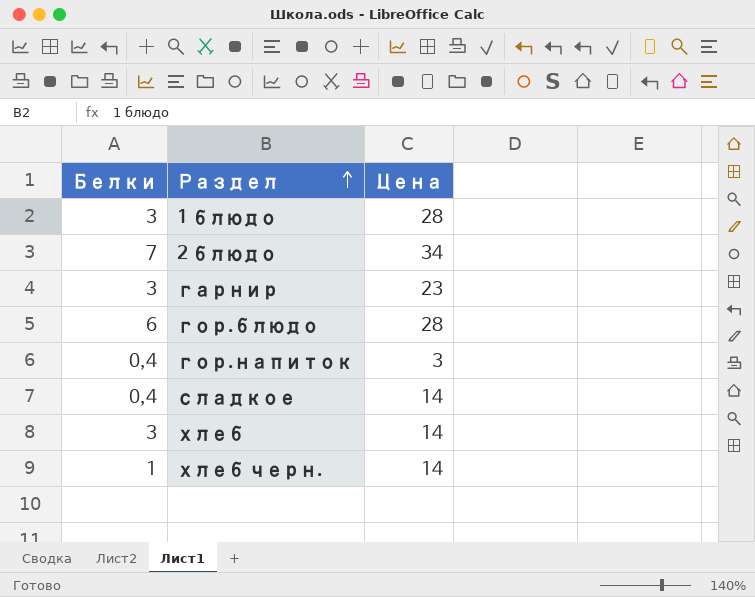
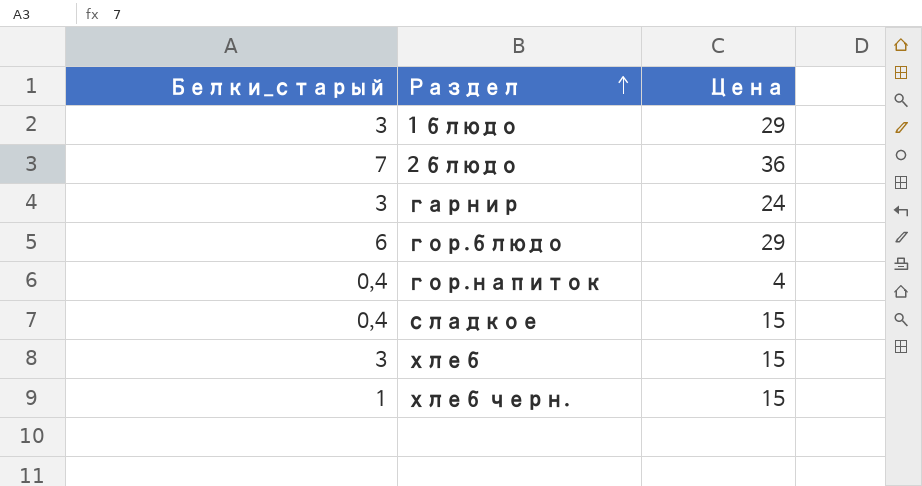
column name: Белки -> Белки_старый
1 блюдо | Цена: 28 -> 29
2 блюдо | Цена: 34 -> 36
гарнир | Цена: 23 -> 24
гор.блюдо | Цена: 28 -> 29
гор.напиток | Цена: 3 -> 4
сладкое | Цена: 14 -> 15
хлеб | Цена: 14 -> 15
хлеб черн. | Цена: 14 -> 15

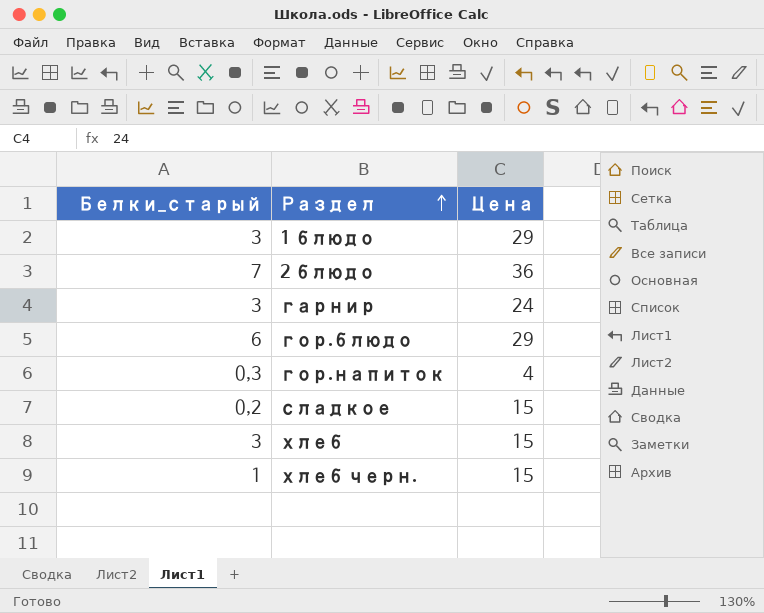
гор.напиток | Белки_старый: 0,4 -> 0,3
сладкое | Белки_старый: 0,4 -> 0,2

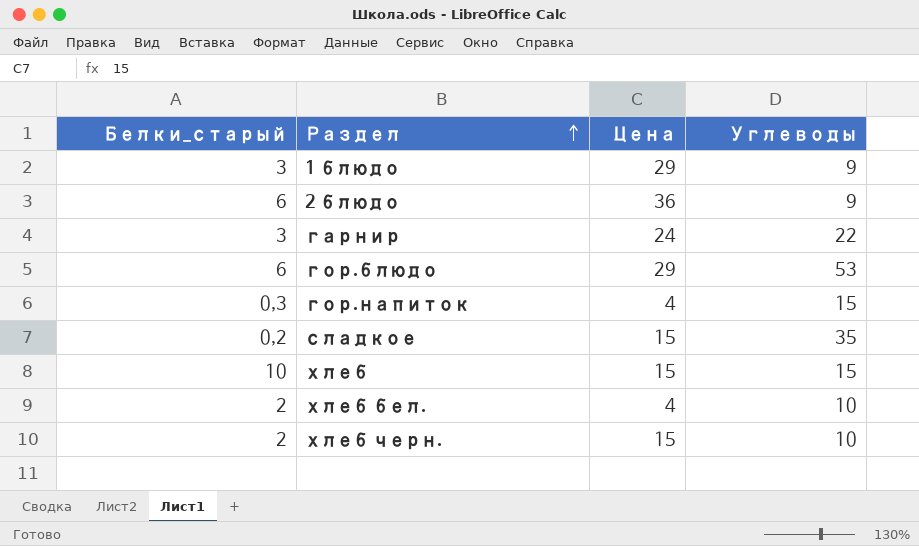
column Углеводы | position: none -> 4
2 блюдо | Белки_старый: 7 -> 6
хлеб | Белки_старый: 3 -> 10
row хлеб бел.: none -> 2 | 4 | 10
хлеб черн. | Белки_старый: 1 -> 2

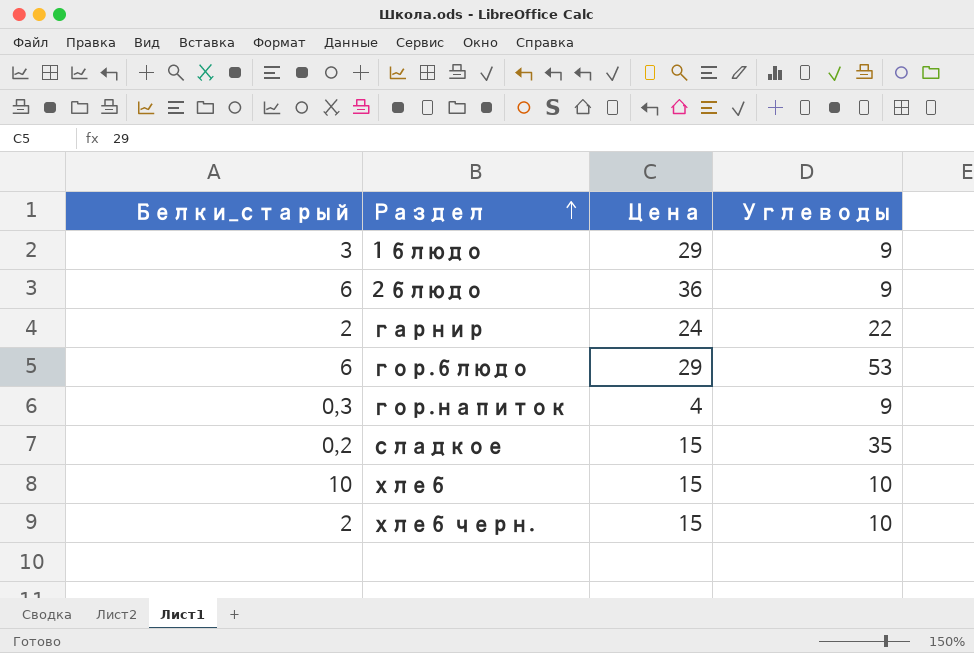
row хлеб бел.: 2 | 4 | 10 -> none
гарнир | Белки_старый: 3 -> 2
гор.напиток | Углеводы: 15 -> 9
хлеб | Углеводы: 15 -> 10

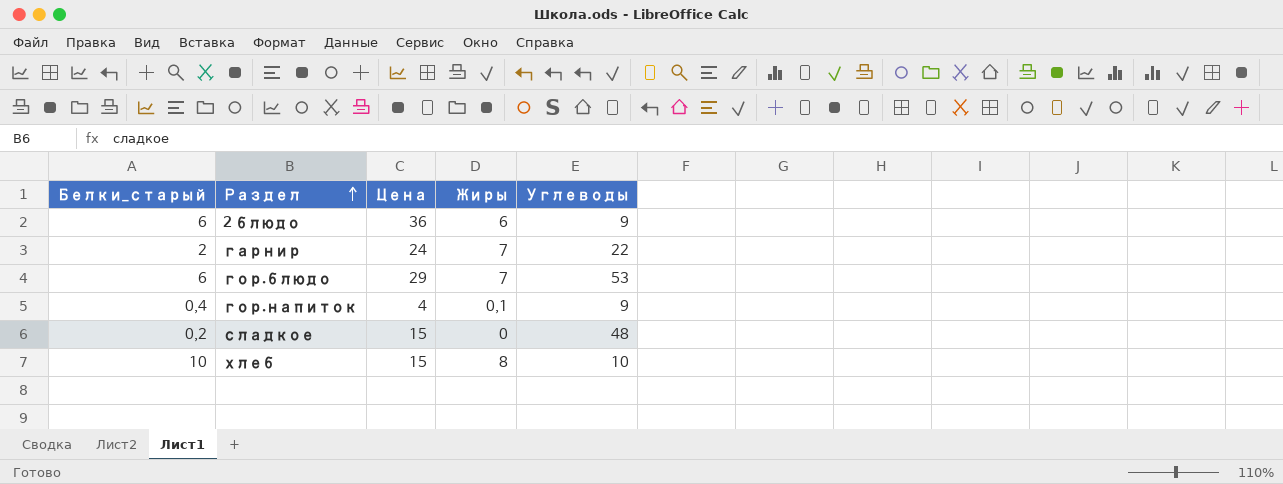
column Жиры | position: none -> 4
row 1 блюдо: 3 | 29 | 9 -> none
row хлеб черн.: 2 | 15 | 10 -> none
гор.напиток | Белки_старый: 0,3 -> 0,4
сладкое | Углеводы: 35 -> 48

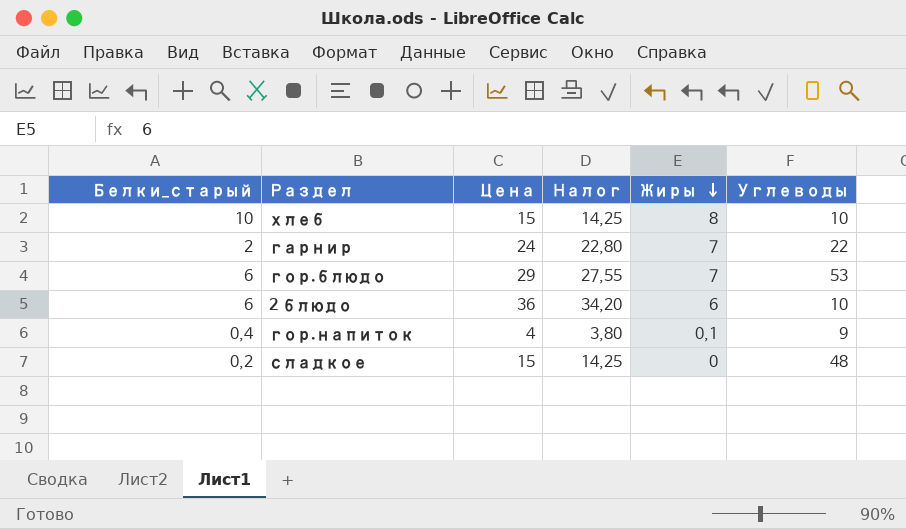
row order: Раздел ascending -> Жиры descending
column Налог | formula: none -> [Цена] * 0,95
2 блюдо | Углеводы: 9 -> 10

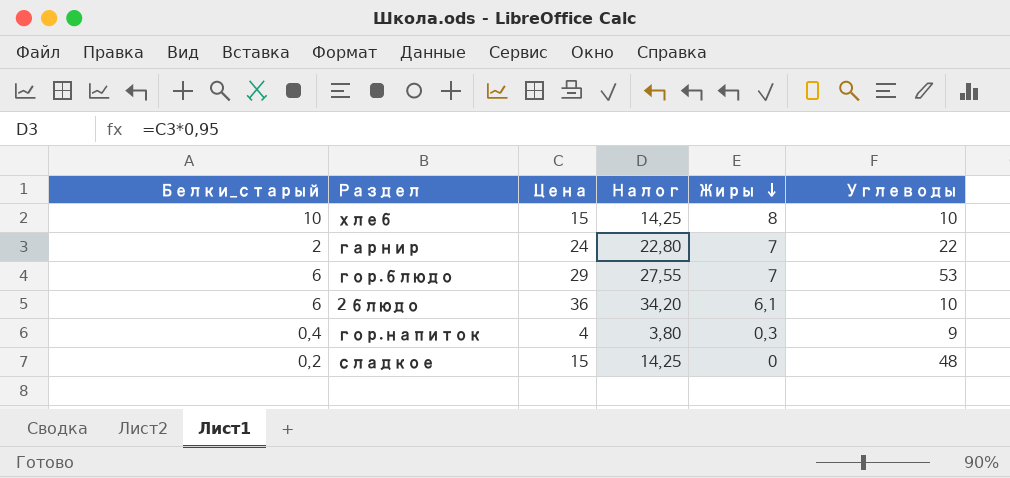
2 блюдо | Жиры: 6 -> 6,1
гор.напиток | Жиры: 0,1 -> 0,3

